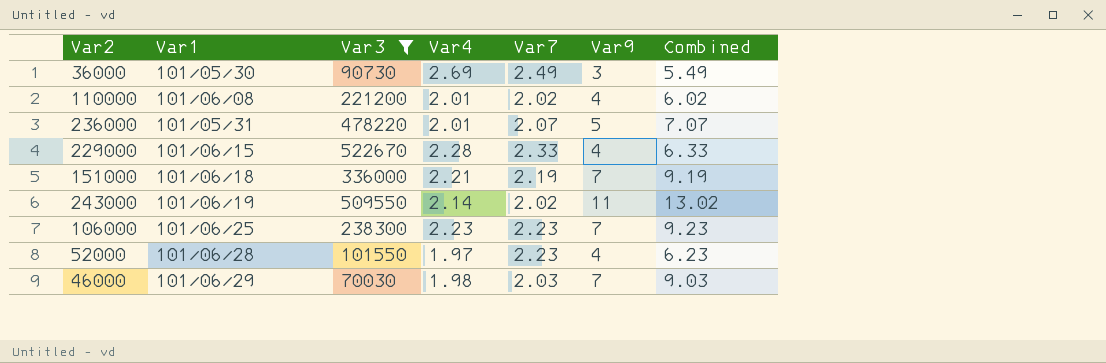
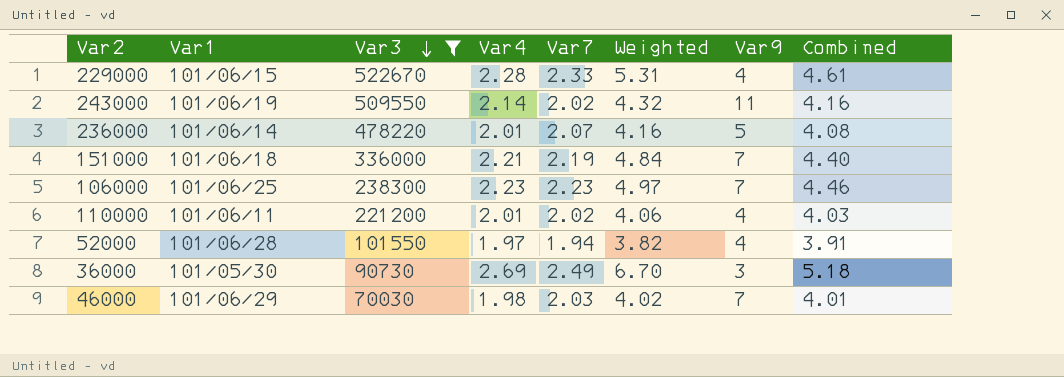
row order: none -> Var3 descending
column Weighted | formula: none -> [Var4] * [Var7]
column Combined | formula: [Var7] + [Var9] -> [Var4] + [Var7]
236000 | Var1: 101/05/31 -> 101/06/14
110000 | Var1: 101/06/08 -> 101/06/11
52000 | Var7: 2.23 -> 1.94

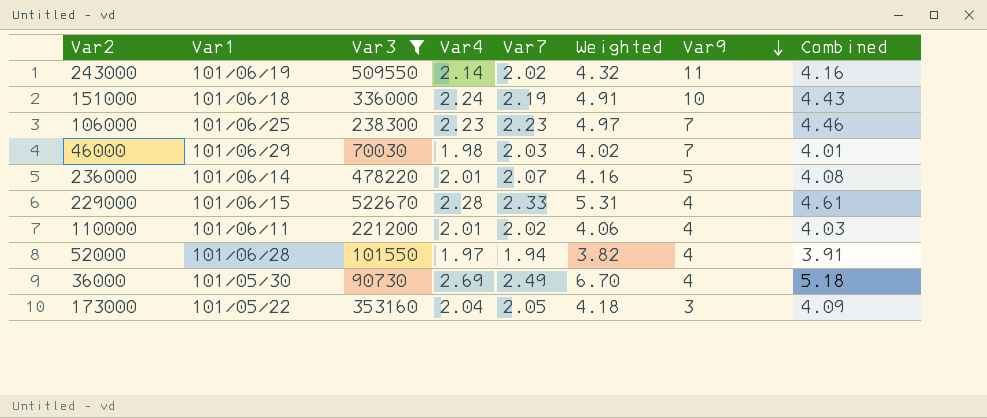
row order: Var3 descending -> Var9 descending
151000 | Var4: 2.21 -> 2.24
151000 | Weighted: 4.84 -> 4.91
151000 | Var9: 7 -> 10
151000 | Combined: 4.40 -> 4.43
36000 | Var9: 3 -> 4
row 173000: none -> 101/05/22 | 353160 | 2.04 | 2.05 | 4.18 | 3 | 4.09

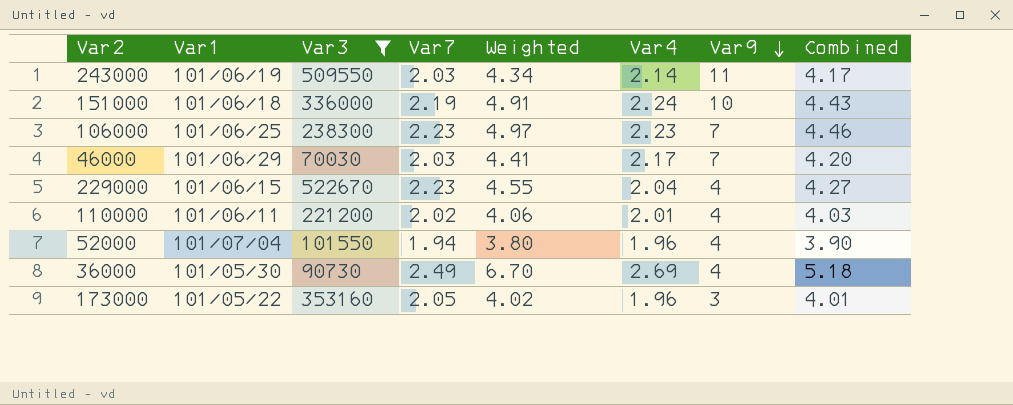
column Var4 | position: 4 -> 6
row 236000: 101/06/14 | 478220 | 2.01 | 2.07 | 4.16 | 5 | 4.08 -> none
243000 | Var7: 2.02 -> 2.03
243000 | Weighted: 4.32 -> 4.34
243000 | Combined: 4.16 -> 4.17
46000 | Weighted: 4.02 -> 4.41
46000 | Var4: 1.98 -> 2.17
46000 | Combined: 4.01 -> 4.20
229000 | Var7: 2.33 -> 2.23
229000 | Weighted: 5.31 -> 4.55
229000 | Var4: 2.28 -> 2.04
229000 | Combined: 4.61 -> 4.27
52000 | Var1: 101/06/28 -> 101/07/04
52000 | Weighted: 3.82 -> 3.80
52000 | Var4: 1.97 -> 1.96
52000 | Combined: 3.91 -> 3.90
173000 | Weighted: 4.18 -> 4.02
173000 | Var4: 2.04 -> 1.96
173000 | Combined: 4.09 -> 4.01

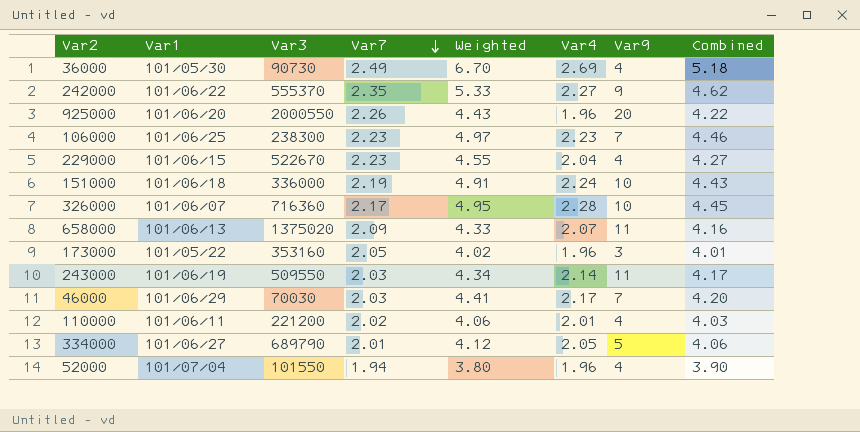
filter: Var3 <= 522670 -> none
row order: Var9 descending -> Var7 descending

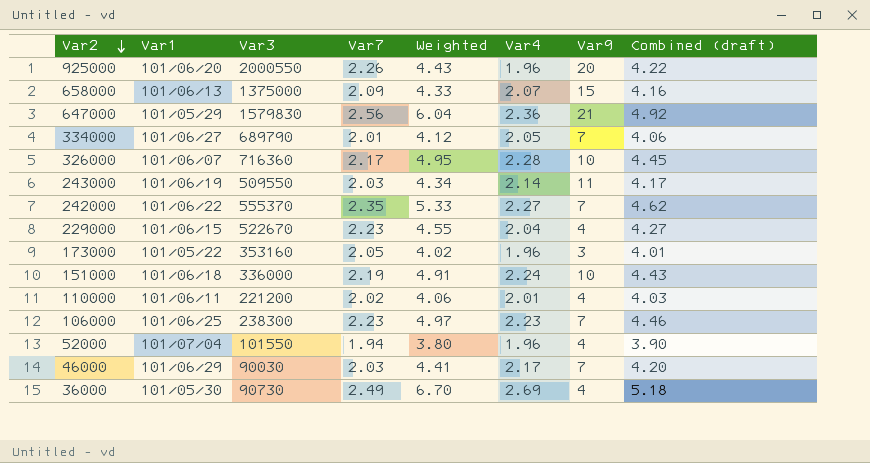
row order: Var7 descending -> Var2 descending
column name: Combined -> Combined (draft)
658000 | Var3: 1375020 -> 1375000
658000 | Var9: 11 -> 15
row 647000: none -> 101/05/29 | 1579830 | 2.56 | 6.04 | 2.36 | 21 | 4.92
334000 | Var9: 5 -> 7
242000 | Var9: 9 -> 7
46000 | Var3: 70030 -> 90030

